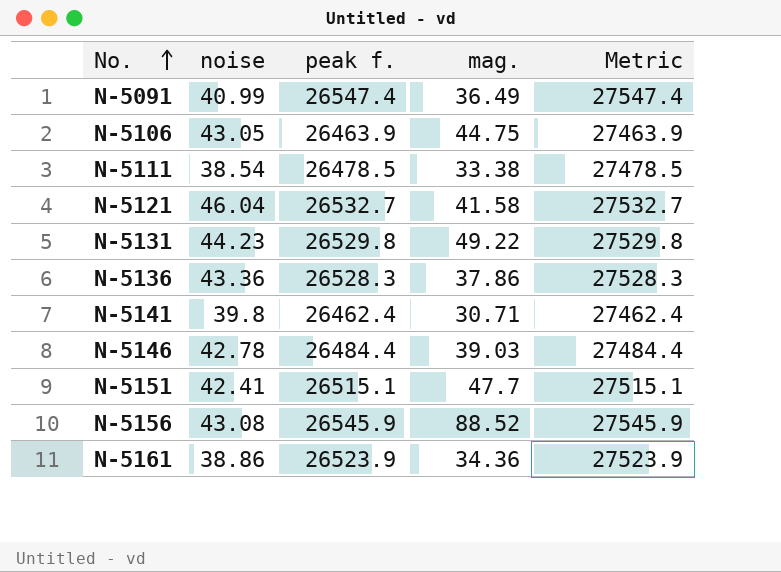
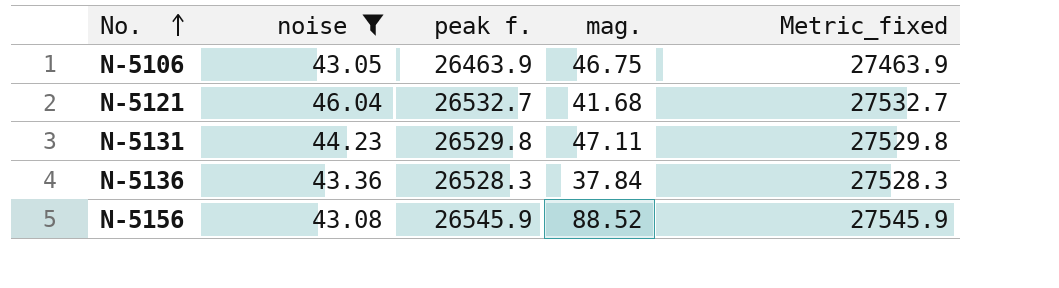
filter: none -> noise >= 43.05
column name: Metric -> Metric_fixed
N-5106 | mag.: 44.75 -> 46.75
N-5121 | mag.: 41.58 -> 41.68
N-5131 | mag.: 49.22 -> 47.11
N-5136 | mag.: 37.86 -> 37.84

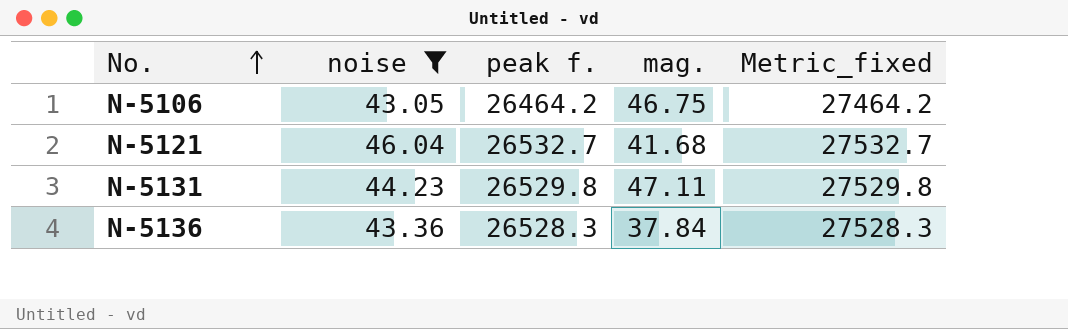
row N-5156: 43.08 | 26545.9 | 88.52 | 27545.9 -> none
N-5106 | peak f.: 26463.9 -> 26464.2
N-5106 | Metric_fixed: 27463.9 -> 27464.2

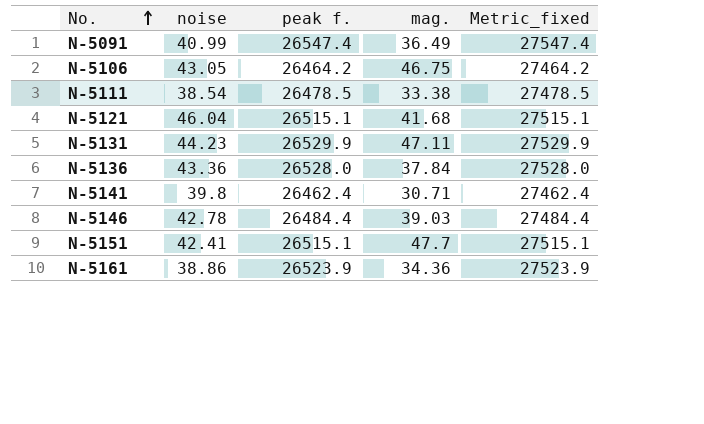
filter: noise >= 43.05 -> none
N-5121 | peak f.: 26532.7 -> 26515.1
N-5121 | Metric_fixed: 27532.7 -> 27515.1
N-5131 | peak f.: 26529.8 -> 26529.9
N-5131 | Metric_fixed: 27529.8 -> 27529.9
N-5136 | peak f.: 26528.3 -> 26528.0
N-5136 | Metric_fixed: 27528.3 -> 27528.0

